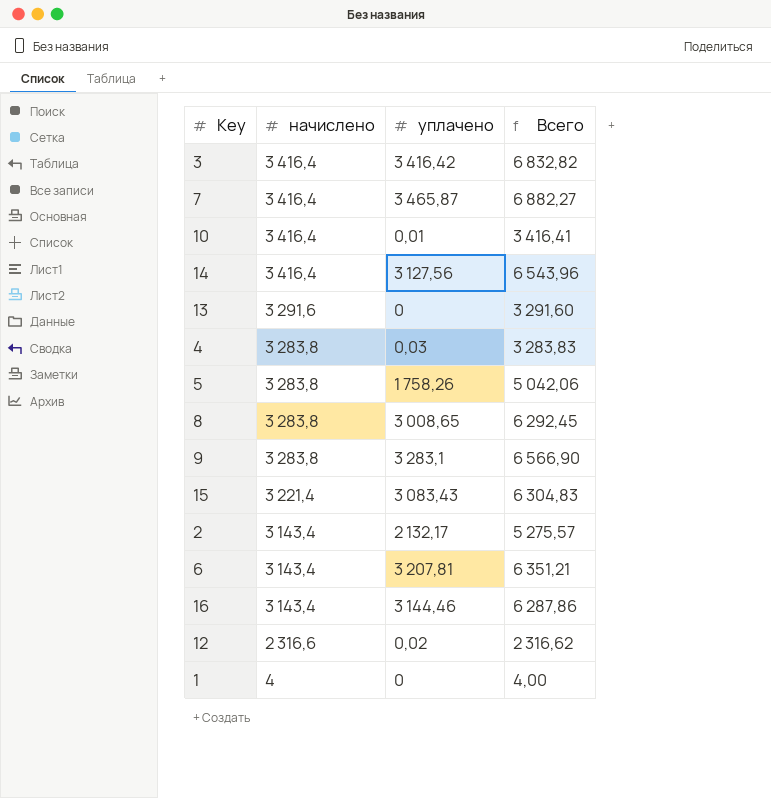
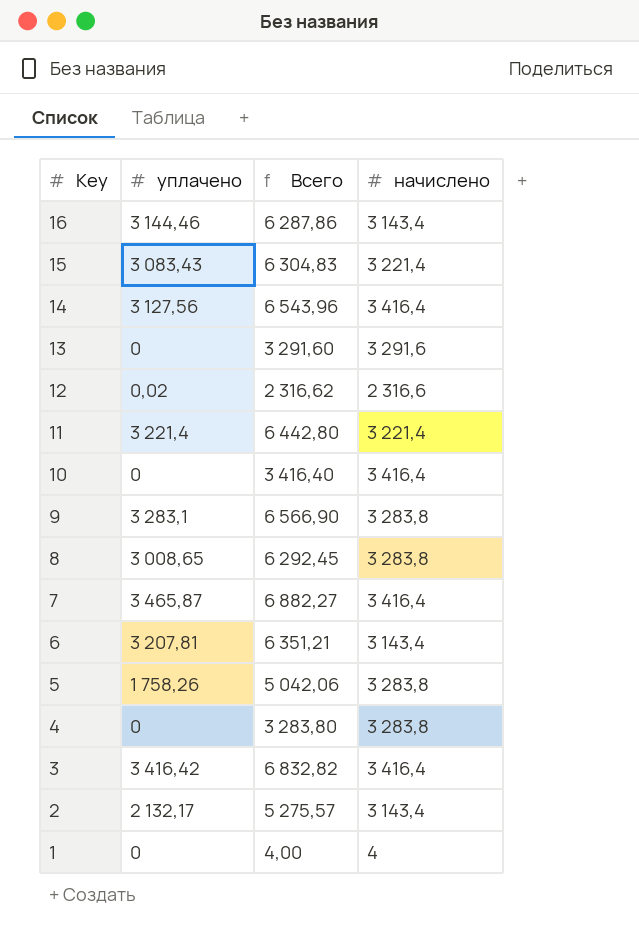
row order: начислено descending -> Key descending
column начислено | position: 2 -> 4
row 11: none -> 3 221,4 | 6 442,80 | 3 221,4
10 | уплачено: 0,01 -> 0
10 | Всего: 3 416,41 -> 3 416,40
4 | уплачено: 0,03 -> 0
4 | Всего: 3 283,83 -> 3 283,80

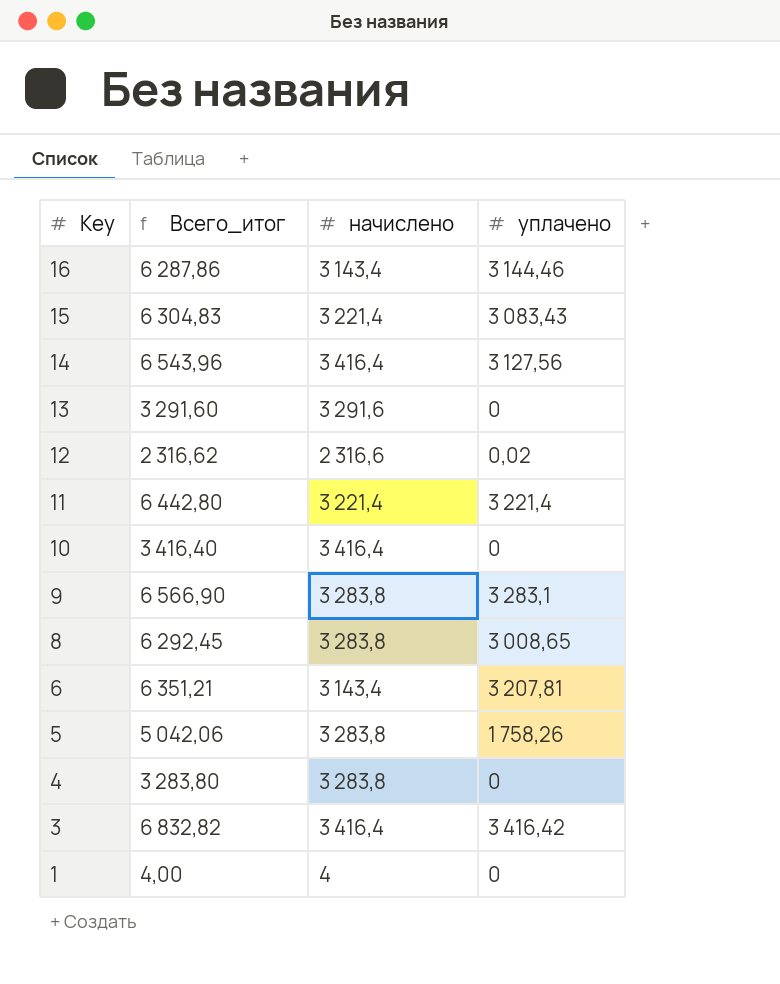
column name: Всего -> Всего_итог
column уплачено | position: 2 -> 4
row 7: 3 465,87 | 6 882,27 | 3 416,4 -> none
row 2: 2 132,17 | 5 275,57 | 3 143,4 -> none

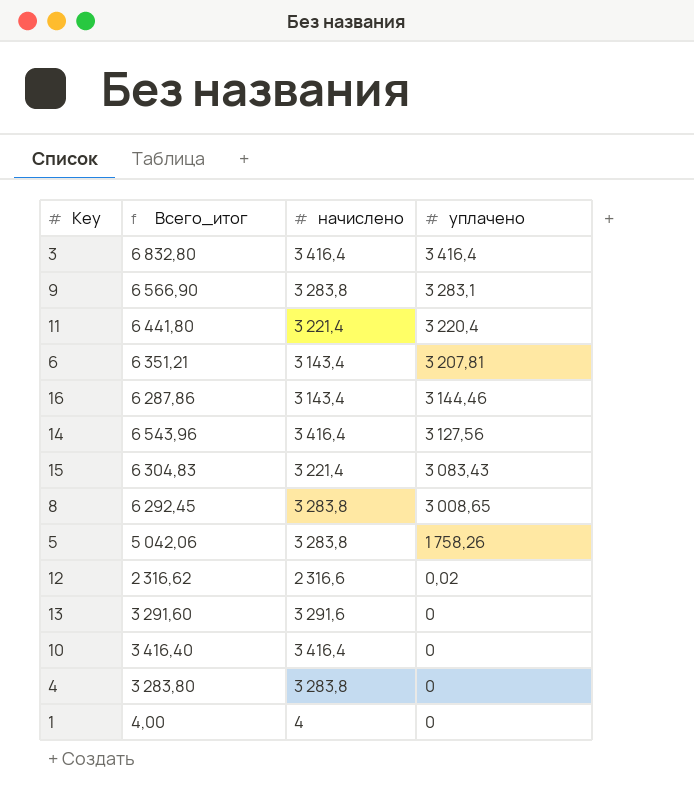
row order: Key descending -> уплачено descending
3 | Всего_итог: 6 832,82 -> 6 832,80
3 | уплачено: 3 416,42 -> 3 416,4
11 | Всего_итог: 6 442,80 -> 6 441,80
11 | уплачено: 3 221,4 -> 3 220,4

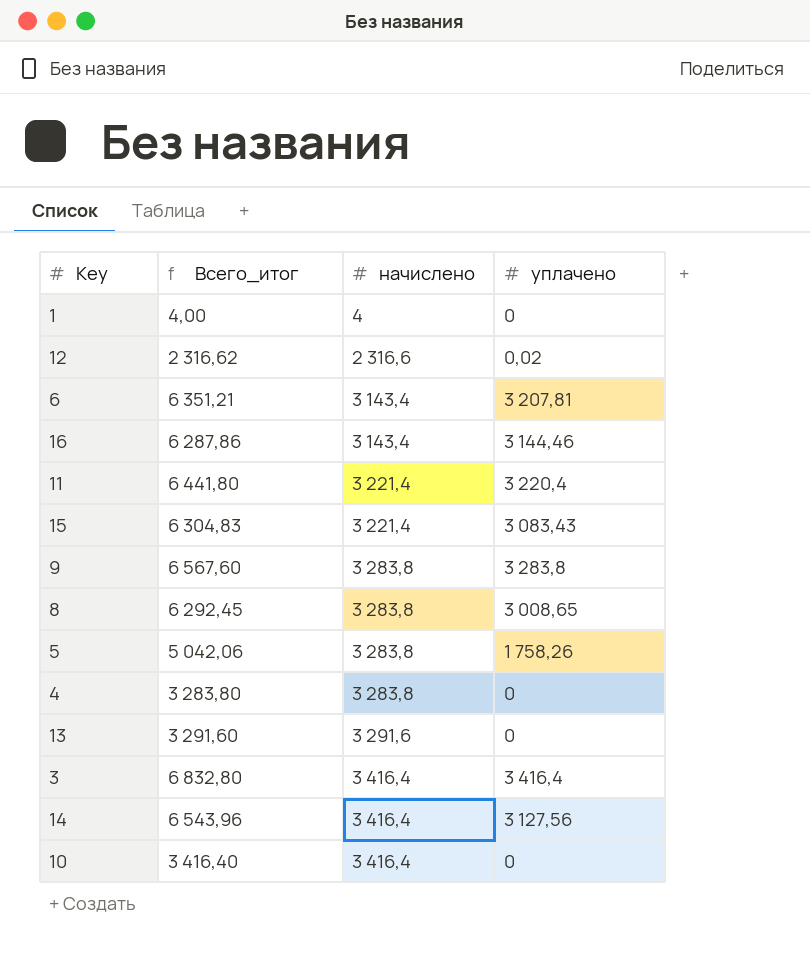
row order: уплачено descending -> начислено ascending
9 | Всего_итог: 6 566,90 -> 6 567,60
9 | уплачено: 3 283,1 -> 3 283,8

